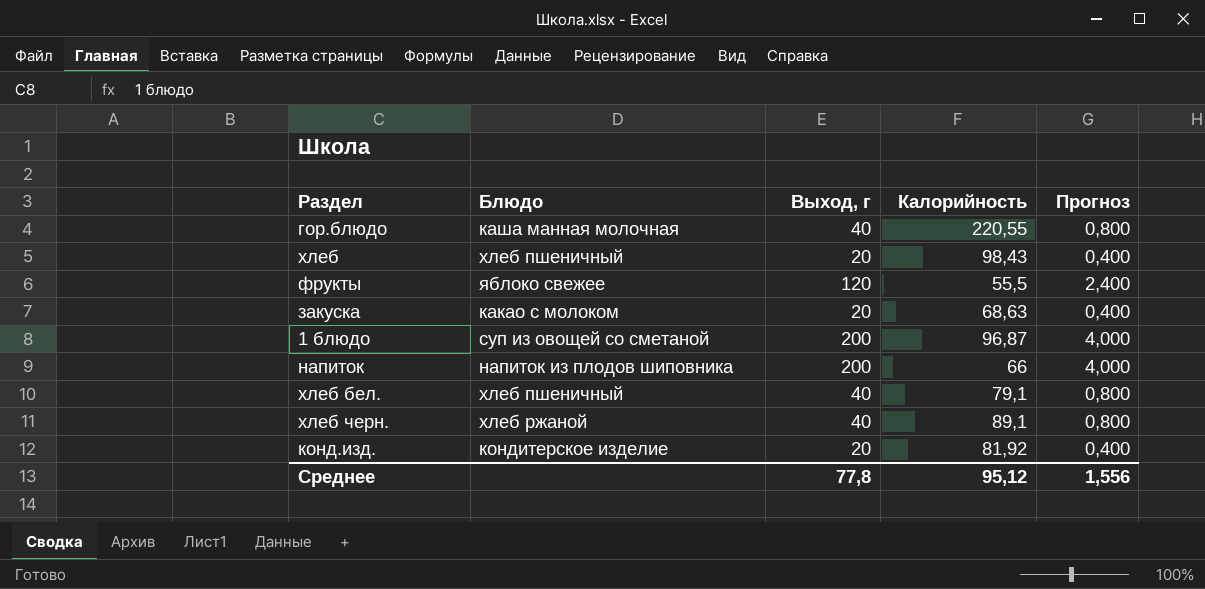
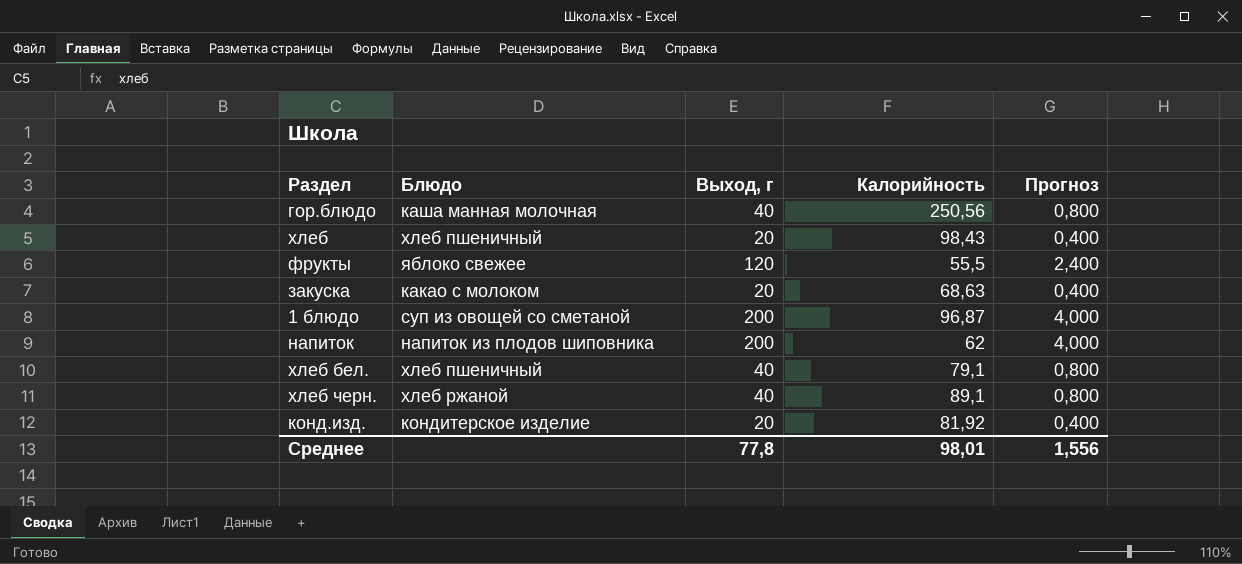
гор.блюдо | Калорийность: 220,55 -> 250,56
напиток | Калорийность: 66 -> 62
Среднее | Калорийность: 95,12 -> 98,01

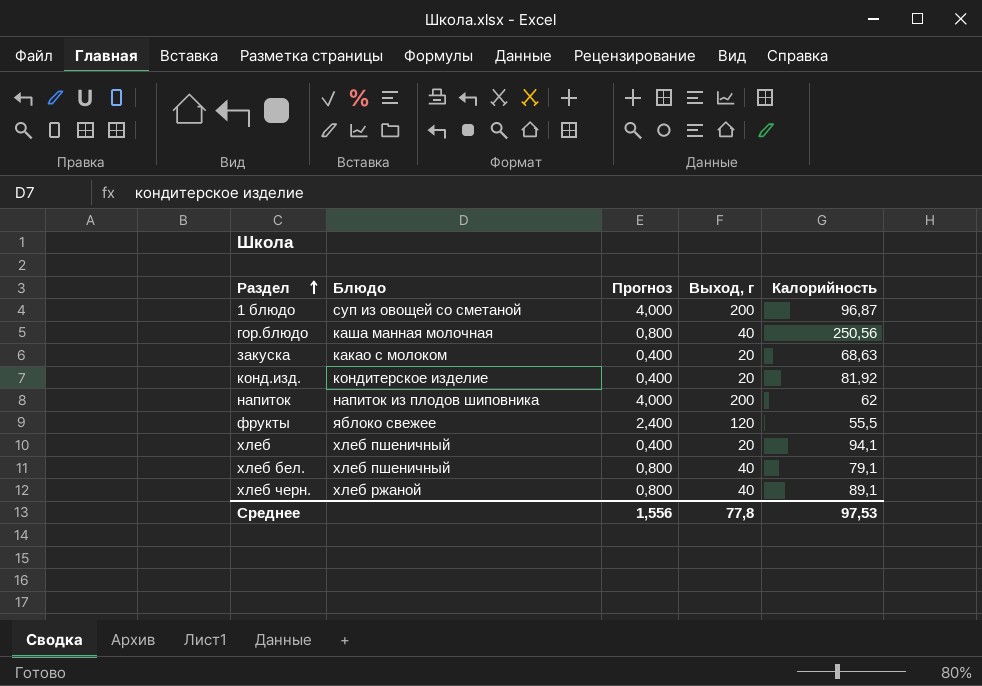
row order: none -> Раздел ascending
column Прогноз | position: 5 -> 3
хлеб | Калорийность: 98,43 -> 94,1
Среднее | Калорийность: 98,01 -> 97,53

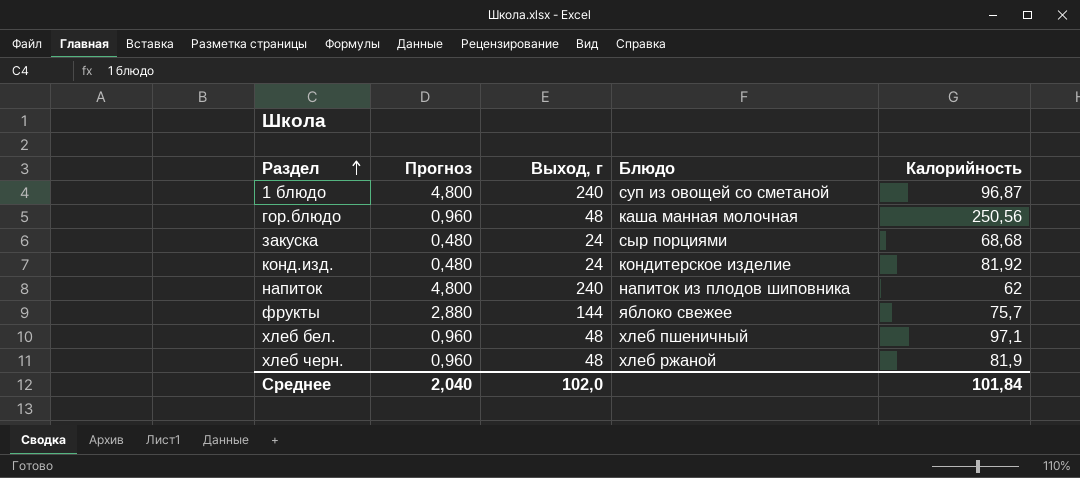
column Блюдо | position: 2 -> 4
row хлеб: хлеб пшеничный | 0,400 | 20 | 94,1 -> none
1 блюдо | Прогноз: 4,000 -> 4,800
1 блюдо | Выход, г: 200 -> 240
гор.блюдо | Прогноз: 0,800 -> 0,960
гор.блюдо | Выход, г: 40 -> 48
закуска | Прогноз: 0,400 -> 0,480
закуска | Выход, г: 20 -> 24
закуска | Блюдо: какао с молоком -> сыр порциями
закуска | Калорийность: 68,63 -> 68,68
конд.изд. | Прогноз: 0,400 -> 0,480
конд.изд. | Выход, г: 20 -> 24
напиток | Прогноз: 4,000 -> 4,800
напиток | Выход, г: 200 -> 240
фрукты | Прогноз: 2,400 -> 2,880
фрукты | Выход, г: 120 -> 144
фрукты | Калорийность: 55,5 -> 75,7
хлеб бел. | Прогноз: 0,800 -> 0,960
хлеб бел. | Выход, г: 40 -> 48
хлеб бел. | Калорийность: 79,1 -> 97,1
хлеб черн. | Прогноз: 0,800 -> 0,960
хлеб черн. | Выход, г: 40 -> 48
хлеб черн. | Калорийность: 89,1 -> 81,9
Среднее | Прогноз: 1,556 -> 2,040
Среднее | Выход, г: 77,8 -> 102,0
Среднее | Калорийность: 97,53 -> 101,84

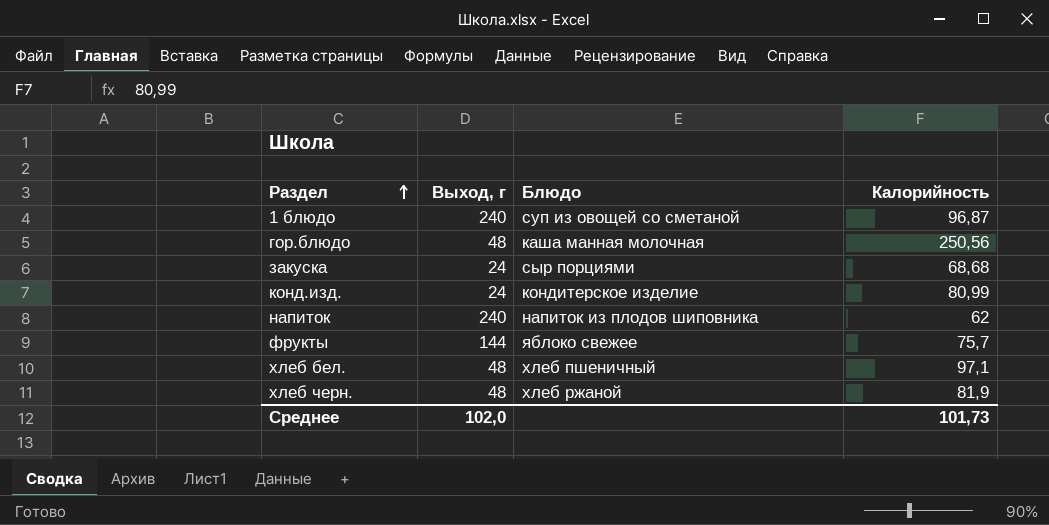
column Прогноз | formula: [Выход, г] * 0,02 -> none
конд.изд. | Калорийность: 81,92 -> 80,99
Среднее | Калорийность: 101,84 -> 101,73

